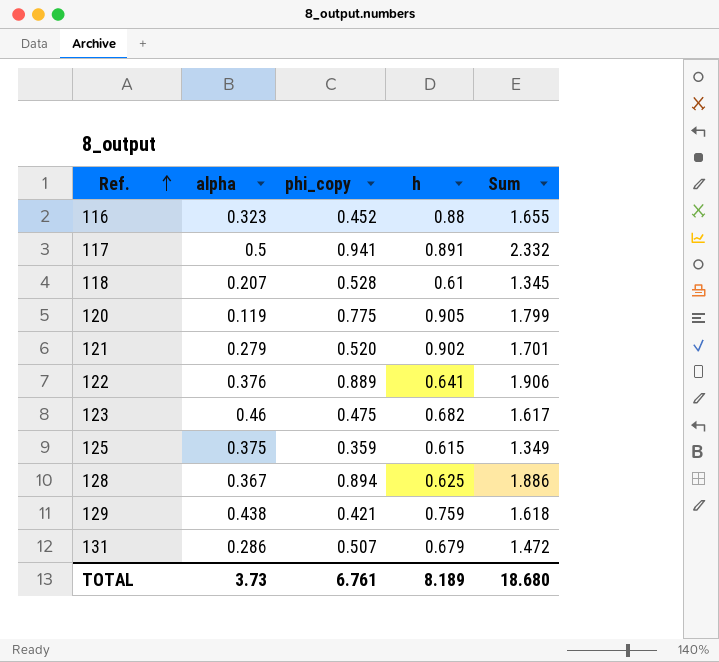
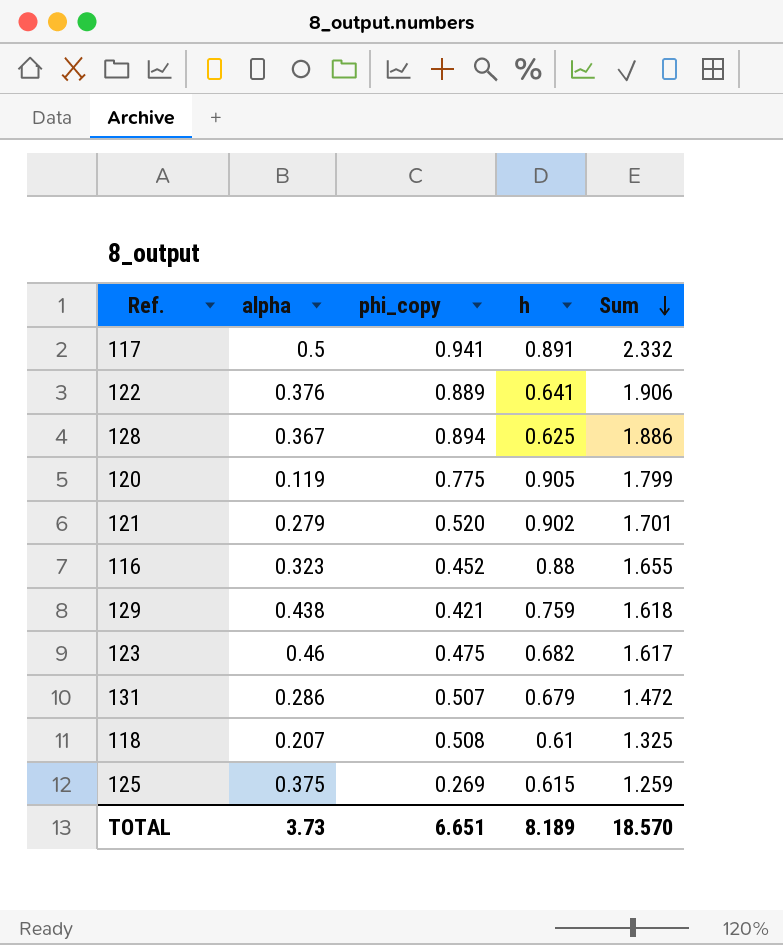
row order: Ref. ascending -> Sum descending
118 | phi_copy: 0.528 -> 0.508
118 | Sum: 1.345 -> 1.325
125 | phi_copy: 0.359 -> 0.269
125 | Sum: 1.349 -> 1.259
TOTAL | phi_copy: 6.761 -> 6.651
TOTAL | Sum: 18.680 -> 18.570

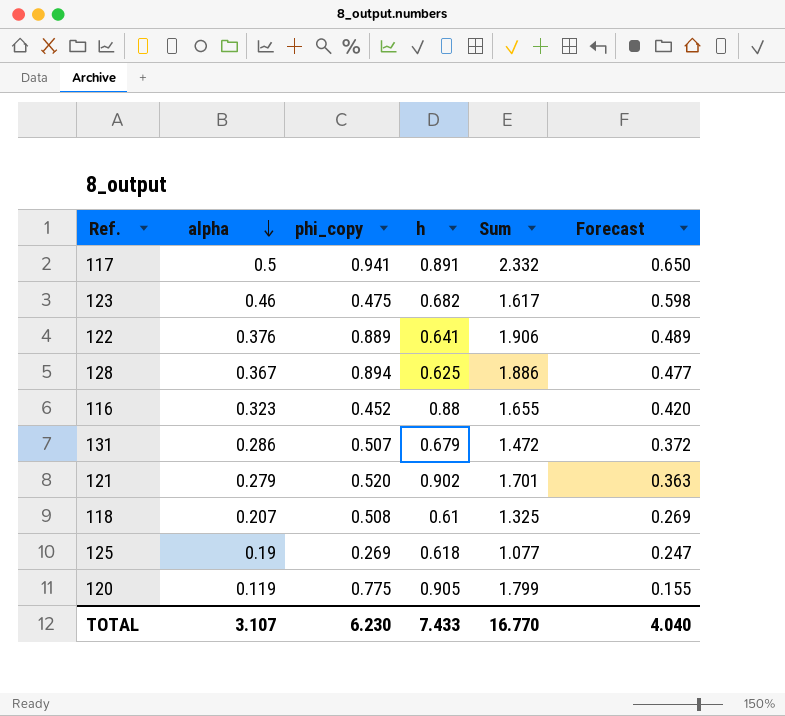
row order: Sum descending -> alpha descending
column Forecast | formula: none -> [alpha] * 1.3
row 129: 0.438 | 0.421 | 0.759 | 1.618 -> none
125 | alpha: 0.375 -> 0.19
125 | h: 0.615 -> 0.618
125 | Sum: 1.259 -> 1.077
TOTAL | alpha: 3.73 -> 3.107
TOTAL | phi_copy: 6.651 -> 6.230
TOTAL | h: 8.189 -> 7.433
TOTAL | Sum: 18.570 -> 16.770

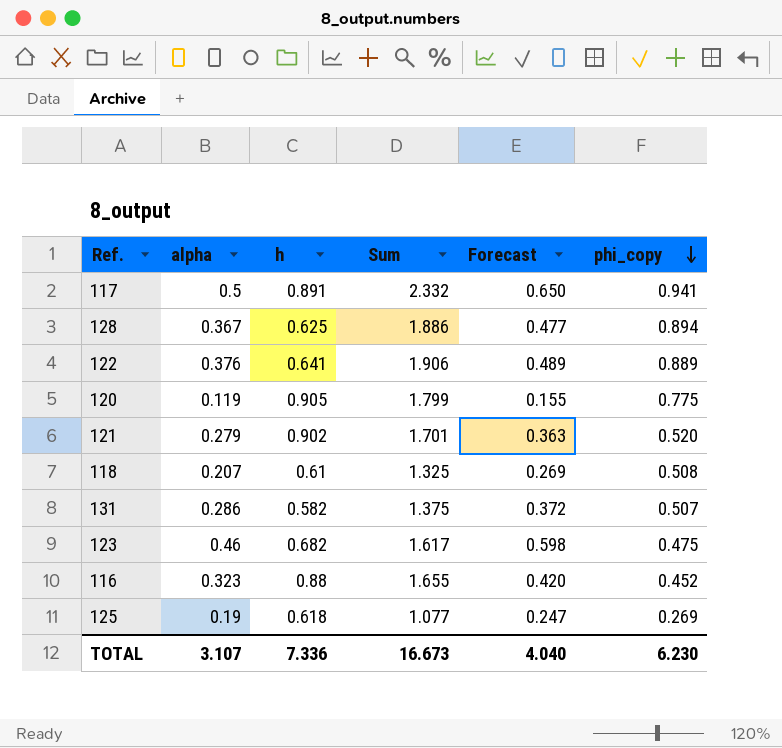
row order: alpha descending -> phi_copy descending
column phi_copy | position: 3 -> 6
131 | h: 0.679 -> 0.582
131 | Sum: 1.472 -> 1.375
TOTAL | h: 7.433 -> 7.336
TOTAL | Sum: 16.770 -> 16.673

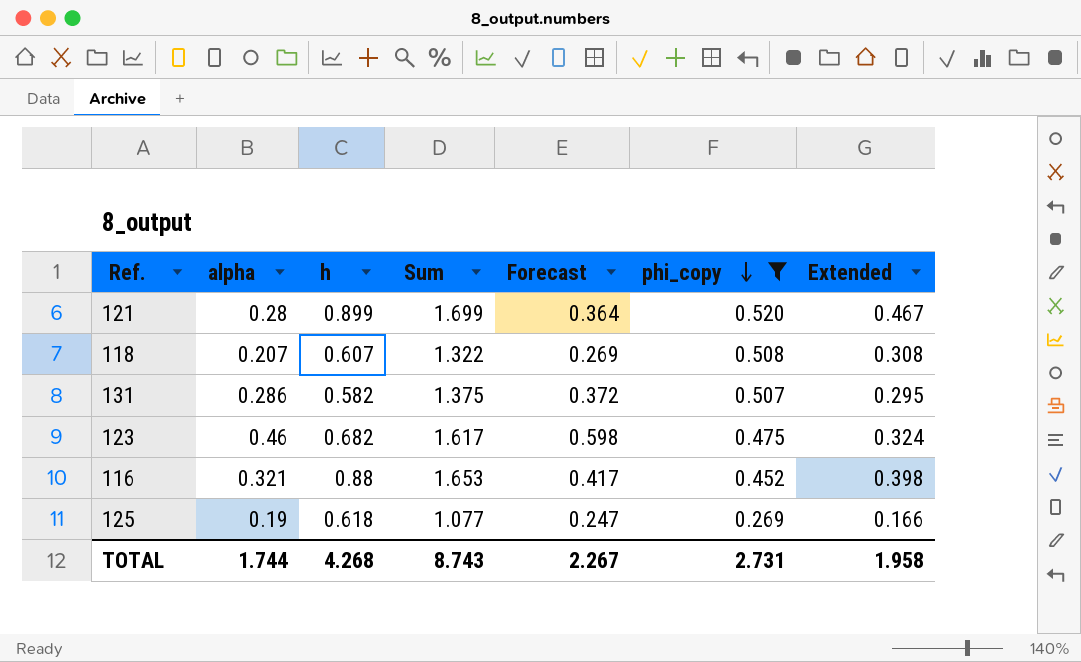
filter: none -> phi_copy <= 0.520
column Extended | formula: none -> [h] * [phi_copy]
121 | alpha: 0.279 -> 0.28
121 | h: 0.902 -> 0.899
121 | Sum: 1.701 -> 1.699
121 | Forecast: 0.363 -> 0.364
118 | h: 0.61 -> 0.607
118 | Sum: 1.325 -> 1.322
116 | alpha: 0.323 -> 0.321
116 | Sum: 1.655 -> 1.653
116 | Forecast: 0.420 -> 0.417
TOTAL | alpha: 3.107 -> 1.744
TOTAL | h: 7.336 -> 4.268
TOTAL | Sum: 16.673 -> 8.743
TOTAL | Forecast: 4.040 -> 2.267
TOTAL | phi_copy: 6.230 -> 2.731

